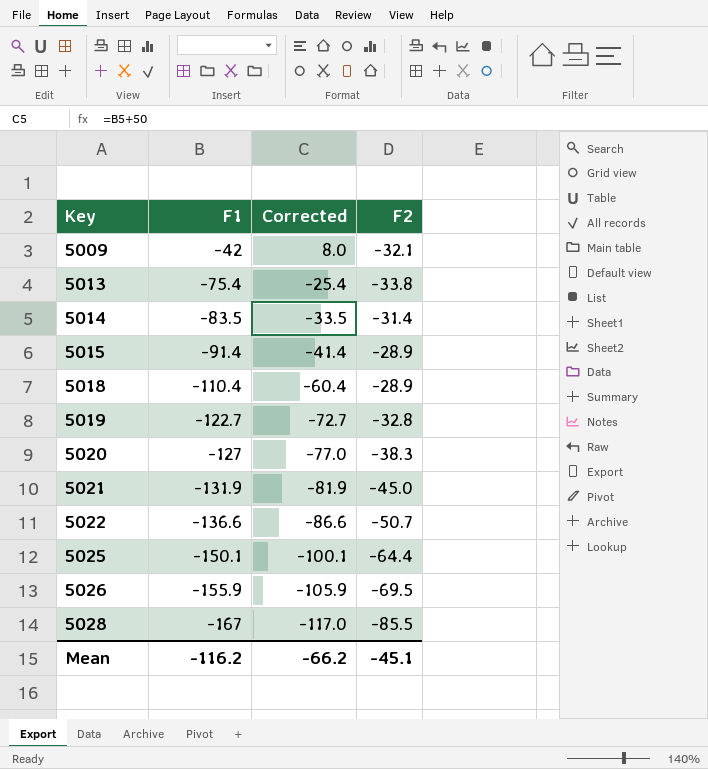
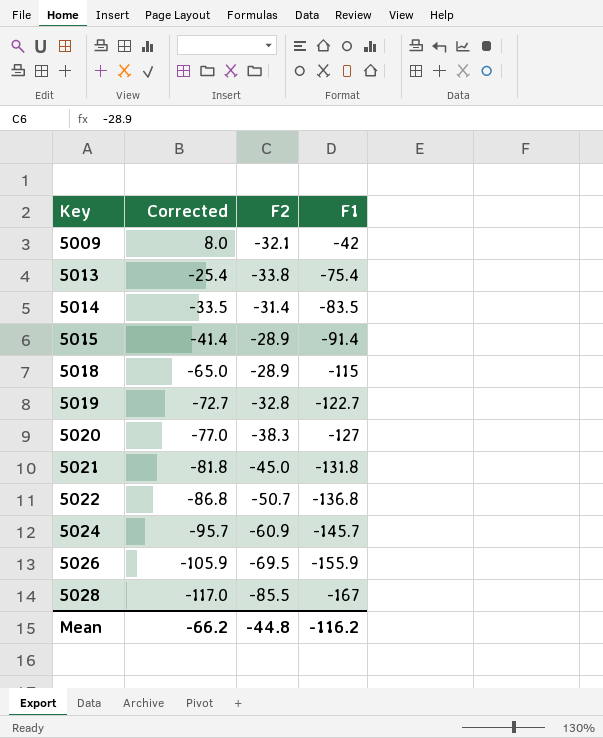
column F1 | position: 2 -> 4
row 5025: -150.1 | -100.1 | -64.4 -> none
5018 | Corrected: -60.4 -> -65.0
5018 | F1: -110.4 -> -115
5021 | Corrected: -81.9 -> -81.8
5021 | F1: -131.9 -> -131.8
5022 | Corrected: -86.6 -> -86.8
5022 | F1: -136.6 -> -136.8
row 5024: none -> -95.7 | -60.9 | -145.7
Mean | F2: -45.1 -> -44.8

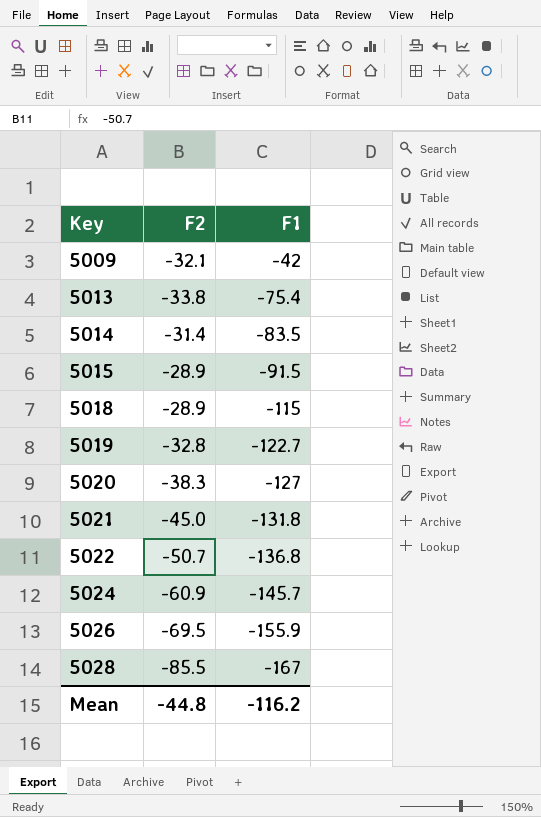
column Corrected | formula: [F1] + 50 -> none
5015 | F1: -91.4 -> -91.5

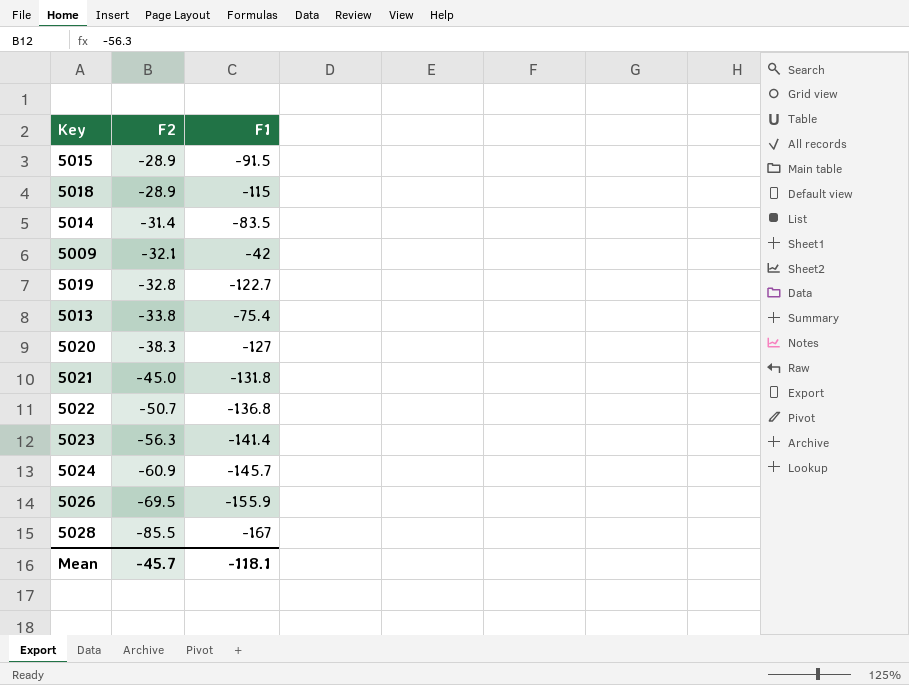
row order: Key ascending -> F2 descending
row 5023: none -> -56.3 | -141.4
Mean | F2: -44.8 -> -45.7
Mean | F1: -116.2 -> -118.1

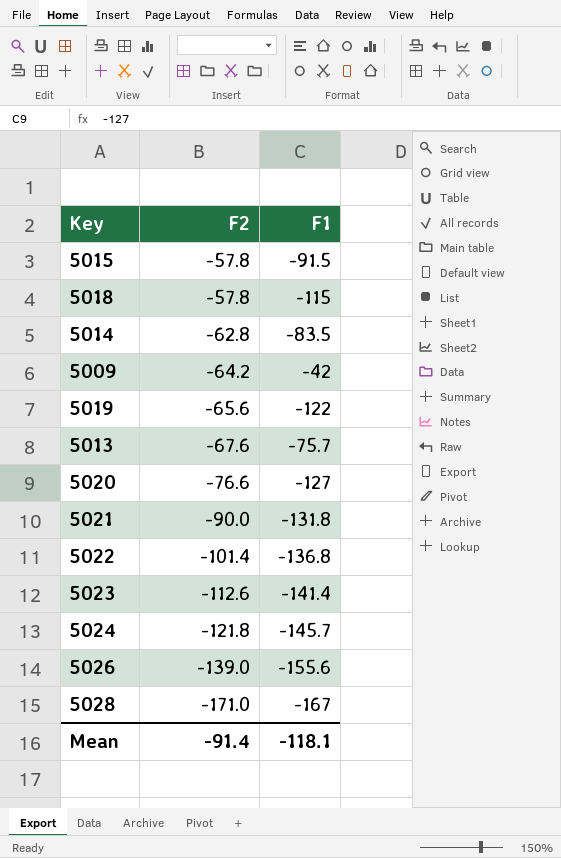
5015 | F2: -28.9 -> -57.8
5018 | F2: -28.9 -> -57.8
5014 | F2: -31.4 -> -62.8
5009 | F2: -32.1 -> -64.2
5019 | F2: -32.8 -> -65.6
5019 | F1: -122.7 -> -122
5013 | F2: -33.8 -> -67.6
5013 | F1: -75.4 -> -75.7
5020 | F2: -38.3 -> -76.6
5021 | F2: -45.0 -> -90.0
5022 | F2: -50.7 -> -101.4
5023 | F2: -56.3 -> -112.6
5024 | F2: -60.9 -> -121.8
5026 | F2: -69.5 -> -139.0
5026 | F1: -155.9 -> -155.6
5028 | F2: -85.5 -> -171.0
Mean | F2: -45.7 -> -91.4

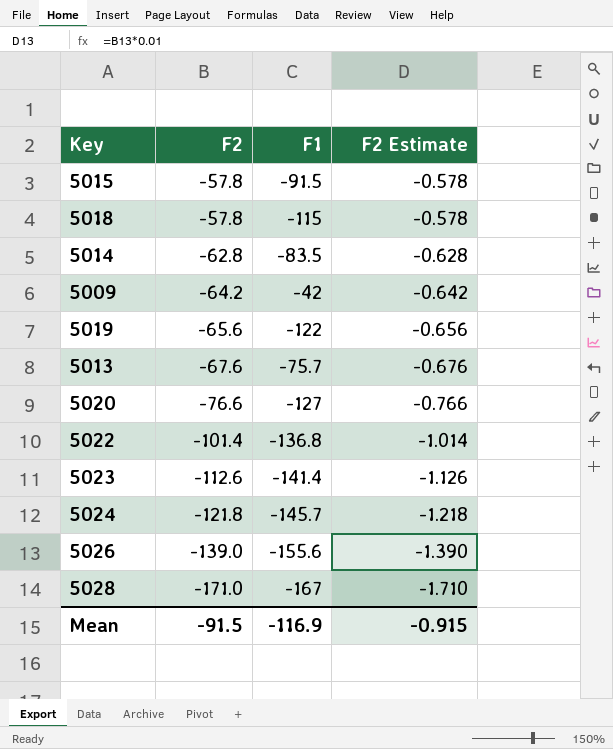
column F2 Estimate | formula: none -> [F2] * 0.01
row 5021: -90.0 | -131.8 -> none
Mean | F2: -91.4 -> -91.5
Mean | F1: -118.1 -> -116.9

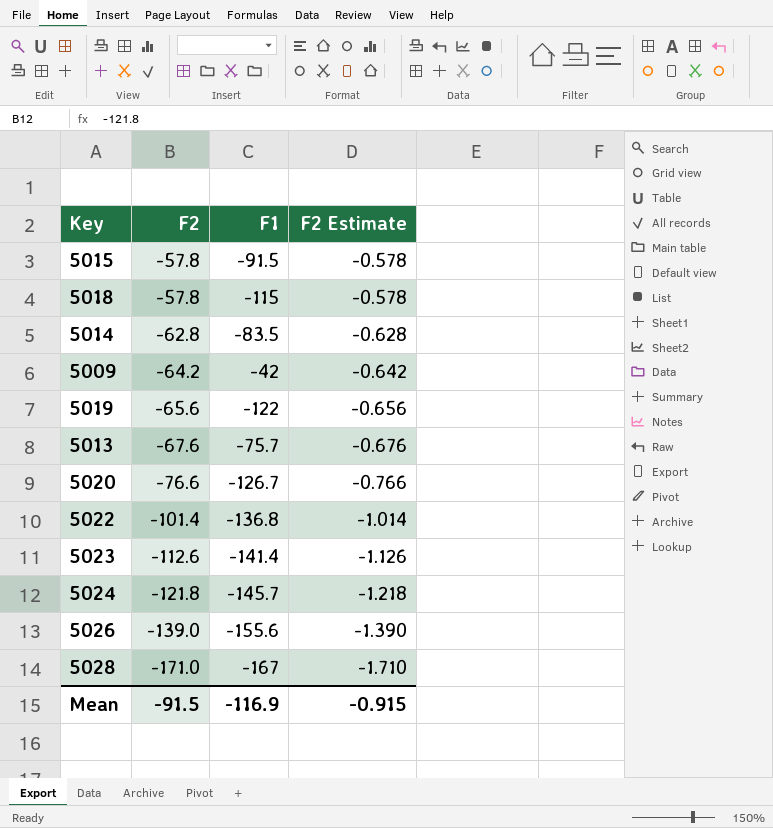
5020 | F1: -127 -> -126.7

